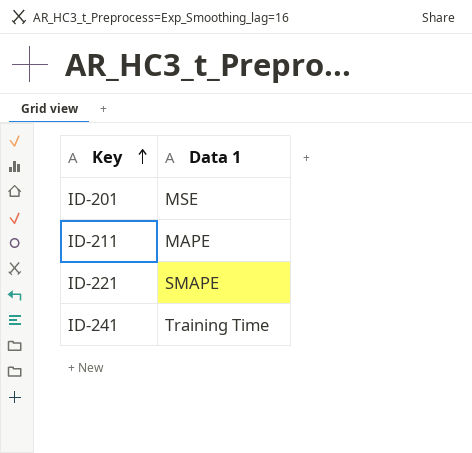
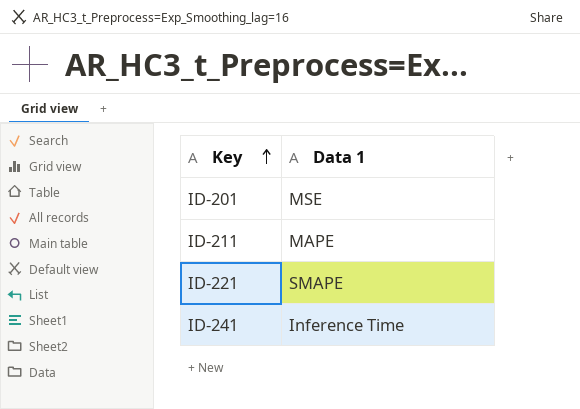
ID-241 | Data 1: Training Time -> Inference Time

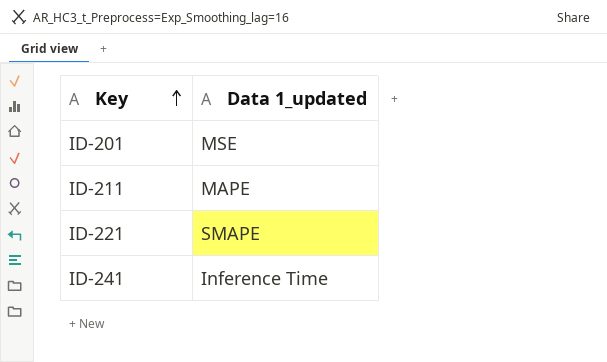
column name: Data 1 -> Data 1_updated

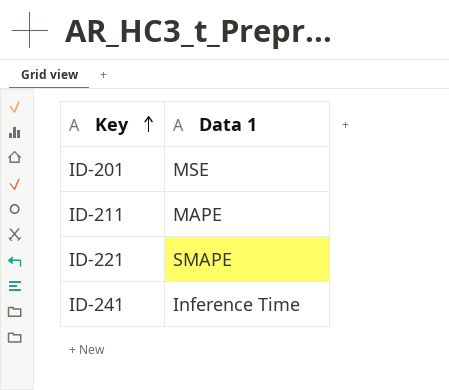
column name: Data 1_updated -> Data 1

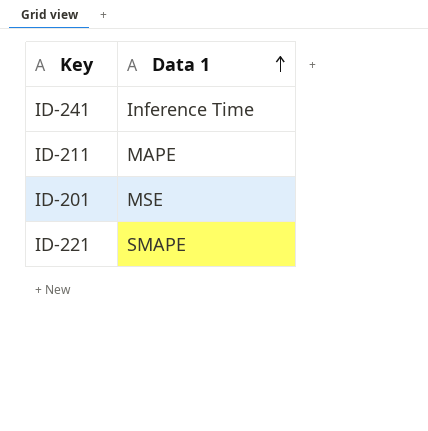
row order: Key ascending -> Data 1 ascending

